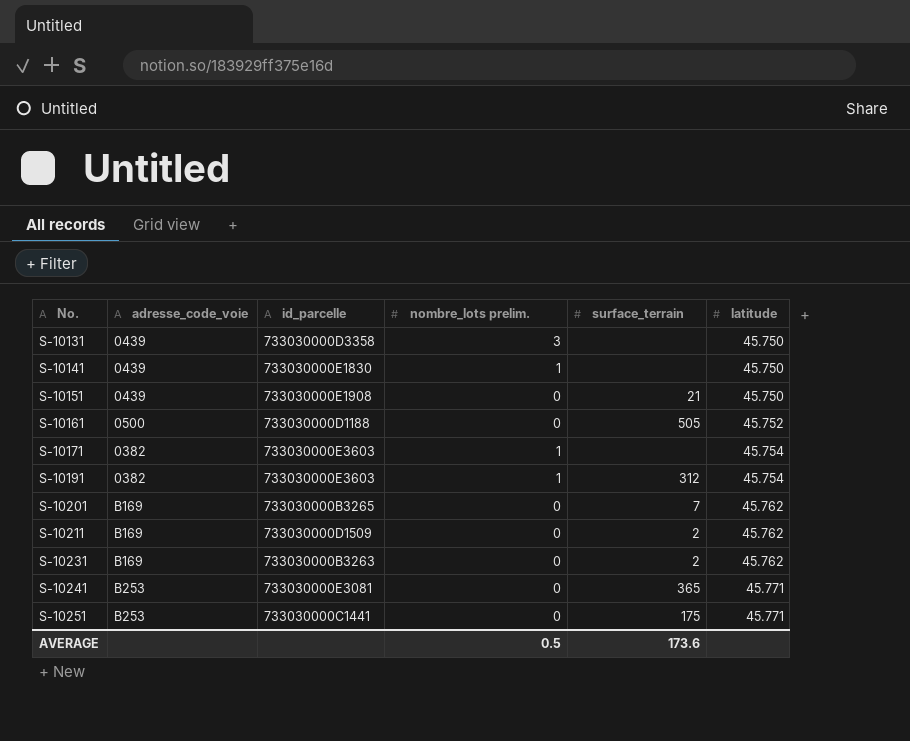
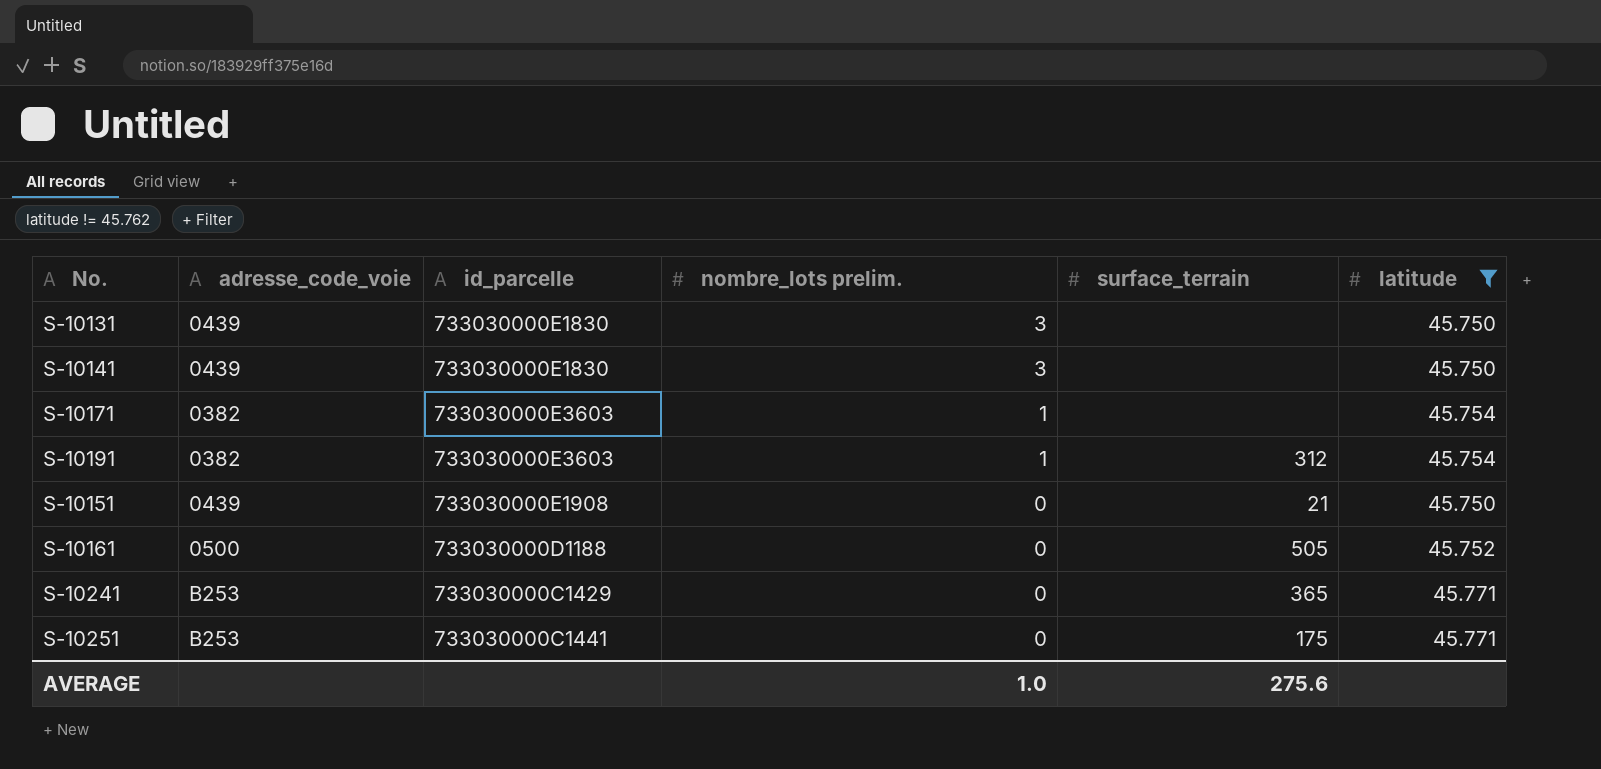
filter: none -> latitude != 45.762
row order: No. ascending -> nombre_lots prelim. descending
S-10131 | id_parcelle: 733030000D3358 -> 733030000E1830
S-10141 | nombre_lots prelim.: 1 -> 3
S-10241 | id_parcelle: 733030000E3081 -> 733030000C1429
AVERAGE | nombre_lots prelim.: 0.5 -> 1.0
AVERAGE | surface_terrain: 173.6 -> 275.6

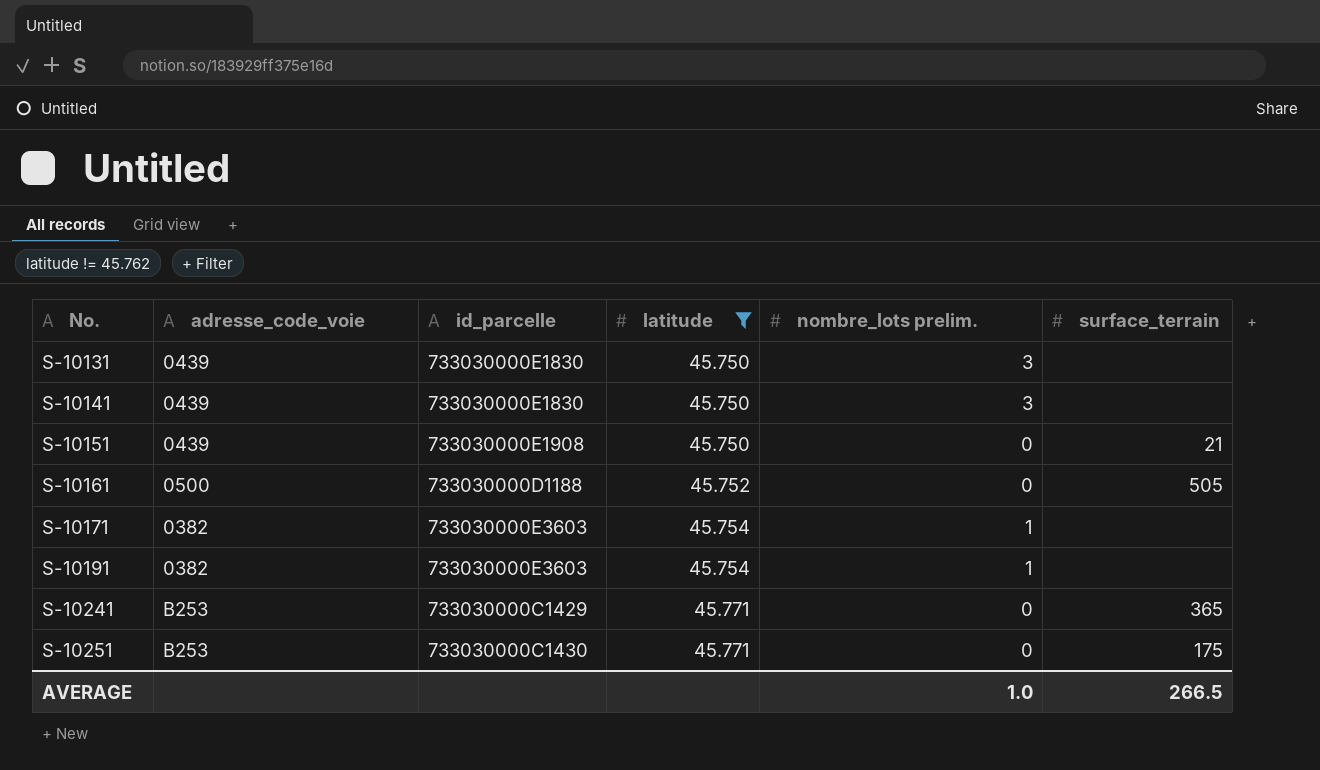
row order: nombre_lots prelim. descending -> No. ascending
column latitude | position: 6 -> 4
S-10191 | surface_terrain: 312 -> none
S-10251 | id_parcelle: 733030000C1441 -> 733030000C1430
AVERAGE | surface_terrain: 275.6 -> 266.5

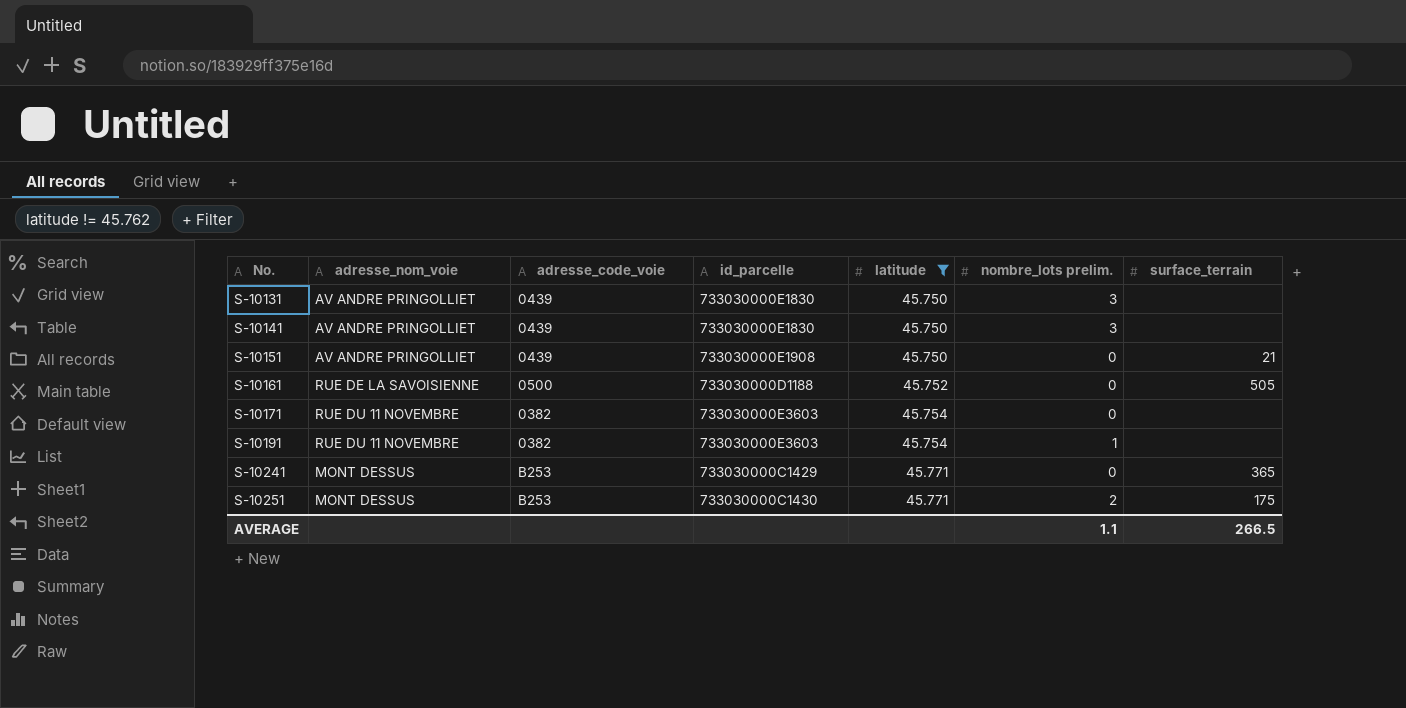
column adresse_nom_voie | position: none -> 2
S-10171 | nombre_lots prelim.: 1 -> 0
S-10251 | nombre_lots prelim.: 0 -> 2
AVERAGE | nombre_lots prelim.: 1.0 -> 1.1

